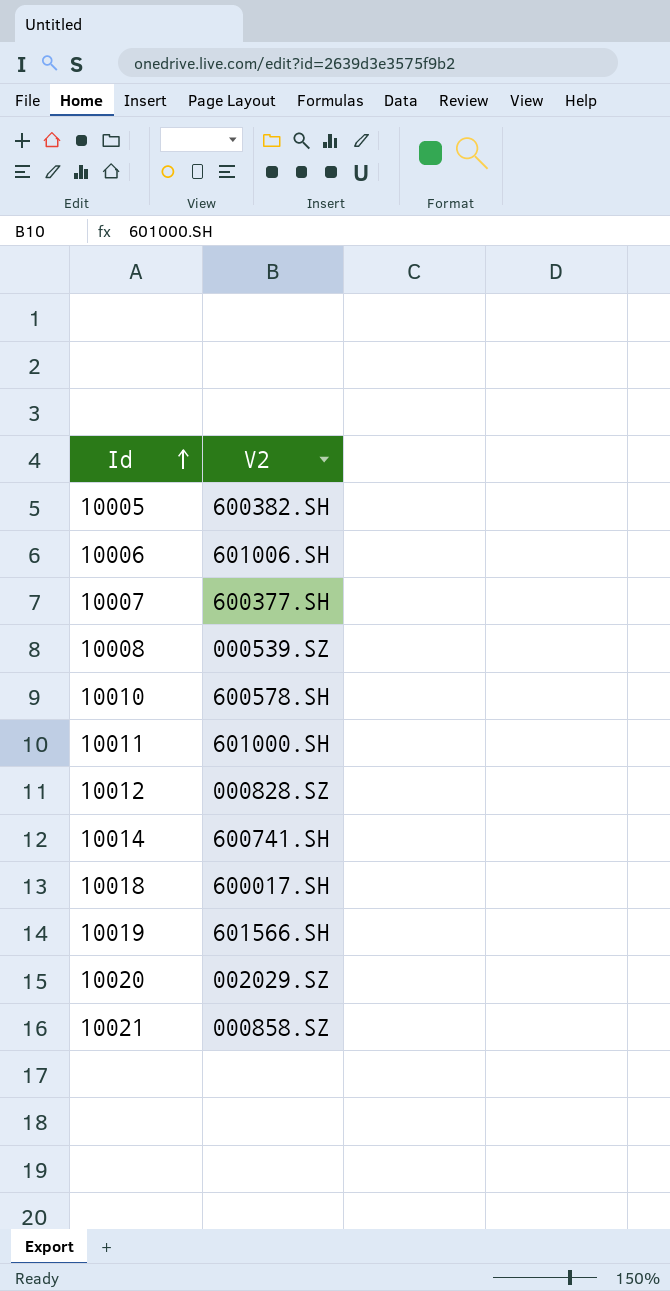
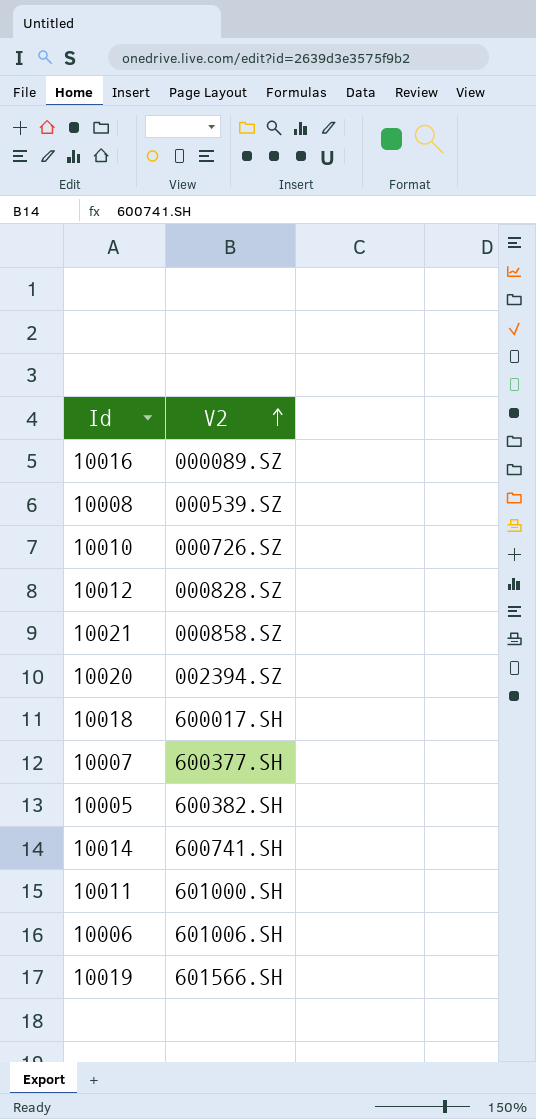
row order: Id ascending -> V2 ascending
row 10016: none -> 000089.SZ
10010 | V2: 600578.SH -> 000726.SZ
10020 | V2: 002029.SZ -> 002394.SZ

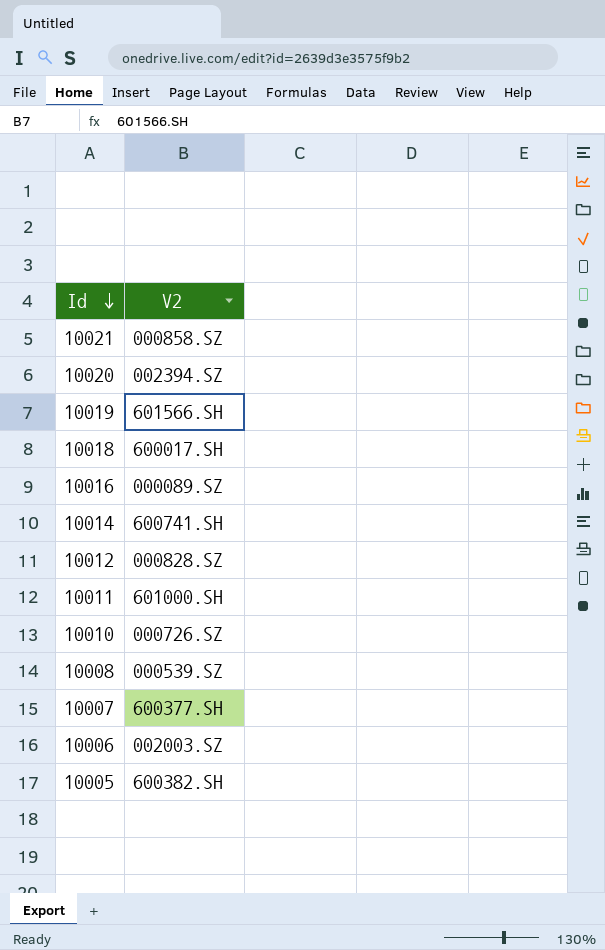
row order: V2 ascending -> Id descending
10006 | V2: 601006.SH -> 002003.SZ

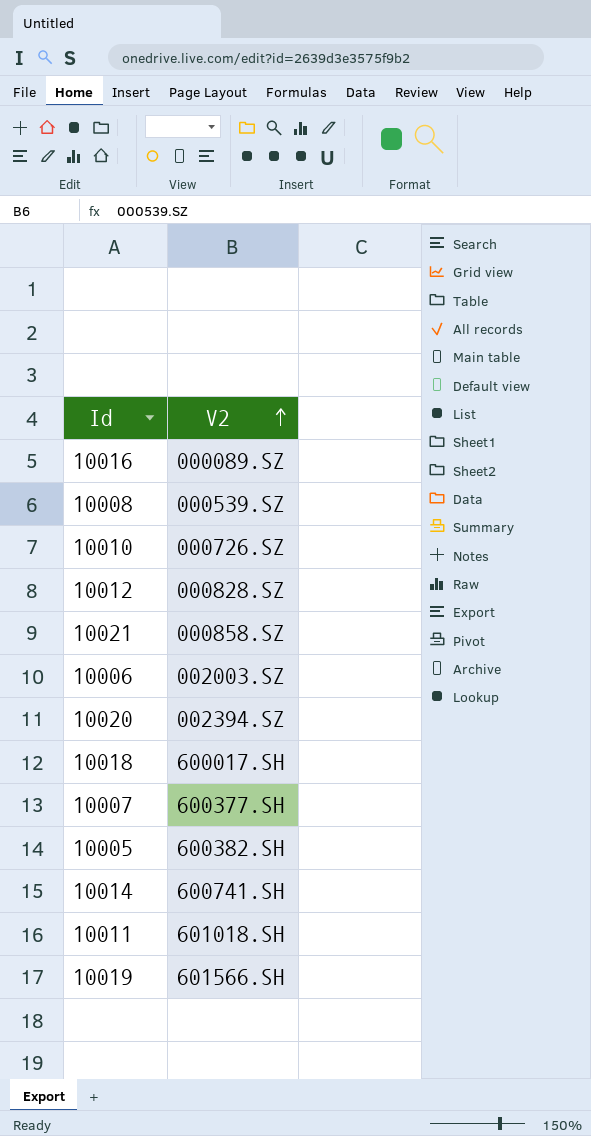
row order: Id descending -> V2 ascending
10011 | V2: 601000.SH -> 601018.SH

